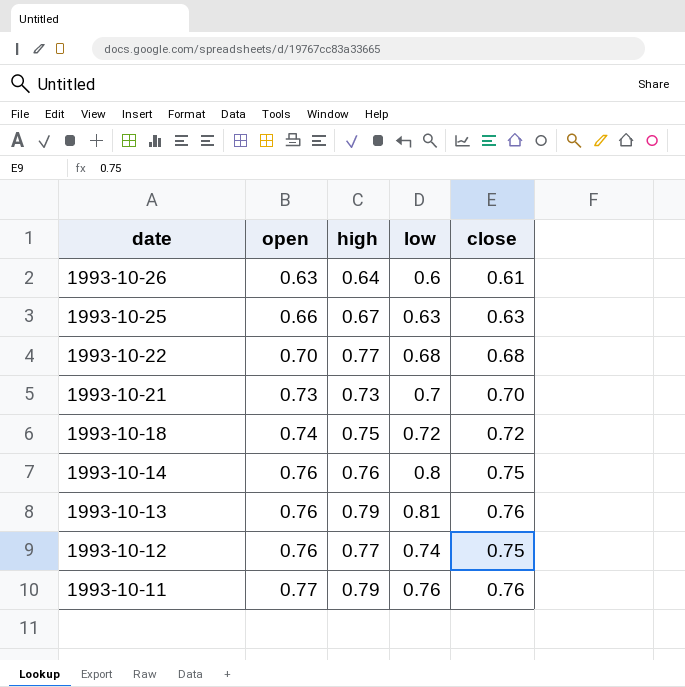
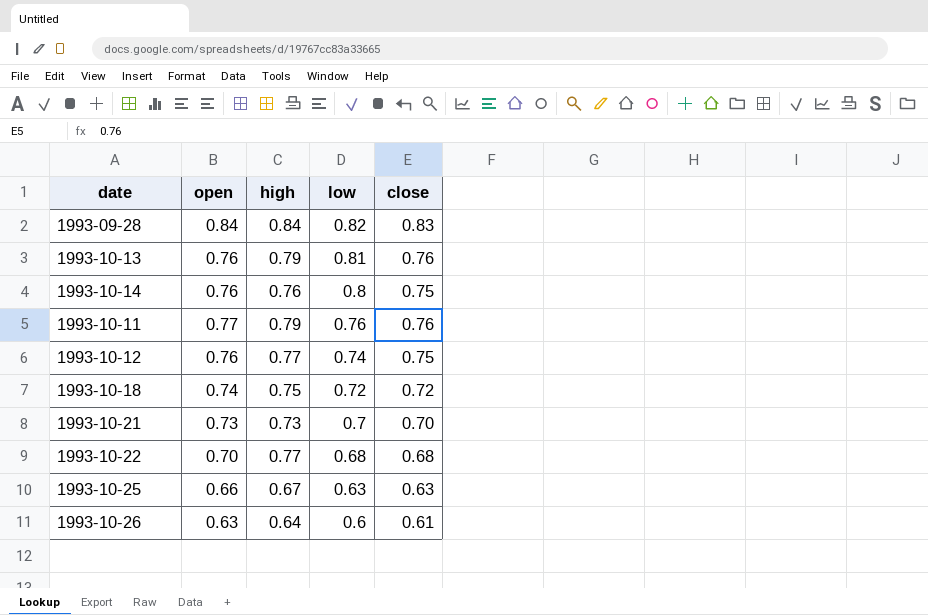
row order: date descending -> low descending
row 1993-09-28: none -> 0.84 | 0.84 | 0.82 | 0.83

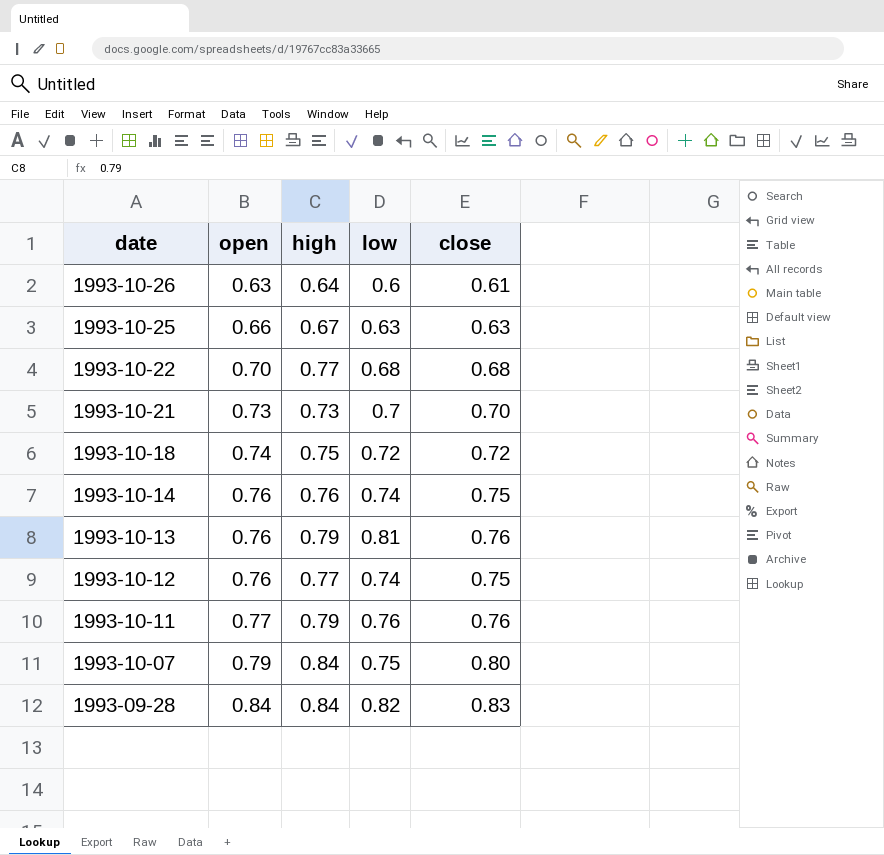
row order: low descending -> date descending
1993-10-14 | low: 0.8 -> 0.74
row 1993-10-07: none -> 0.79 | 0.84 | 0.75 | 0.80

